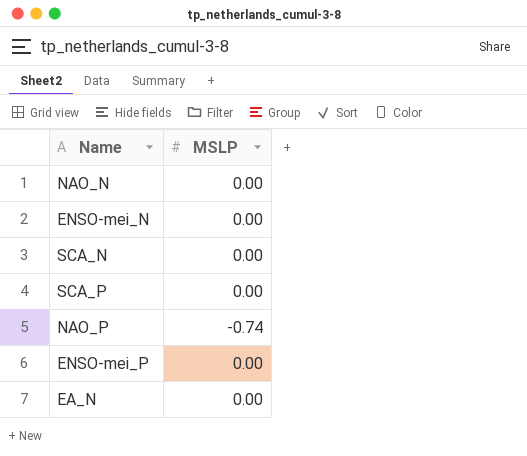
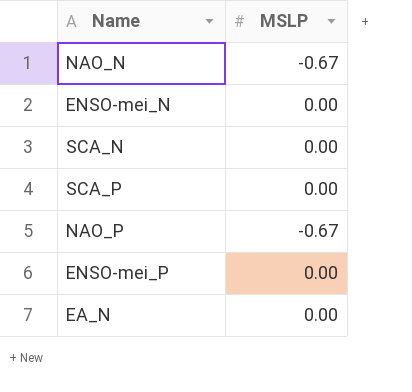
NAO_N | MSLP: 0.00 -> -0.67
NAO_P | MSLP: -0.74 -> -0.67

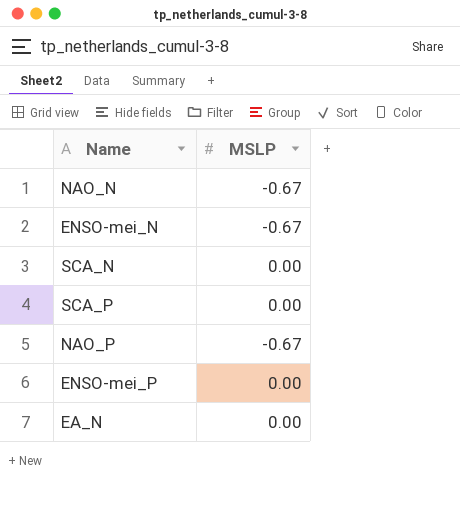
ENSO-mei_N | MSLP: 0.00 -> -0.67

